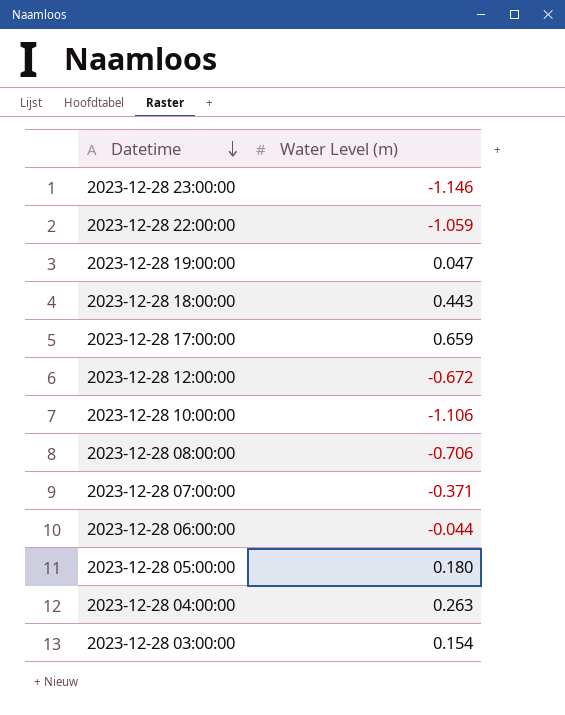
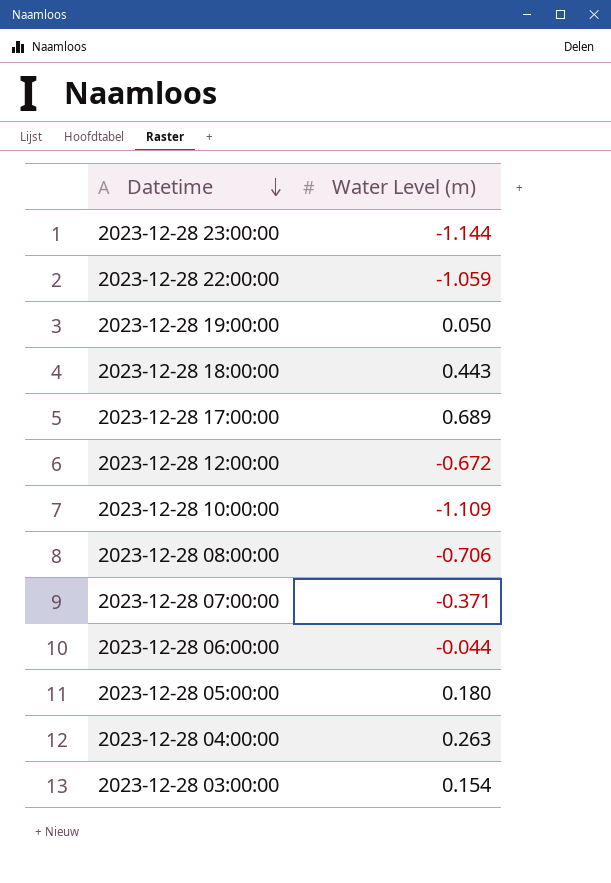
2023-12-28 23:00:00 | Water Level (m): -1.146 -> -1.144
2023-12-28 19:00:00 | Water Level (m): 0.047 -> 0.050
2023-12-28 17:00:00 | Water Level (m): 0.659 -> 0.689
2023-12-28 10:00:00 | Water Level (m): -1.106 -> -1.109

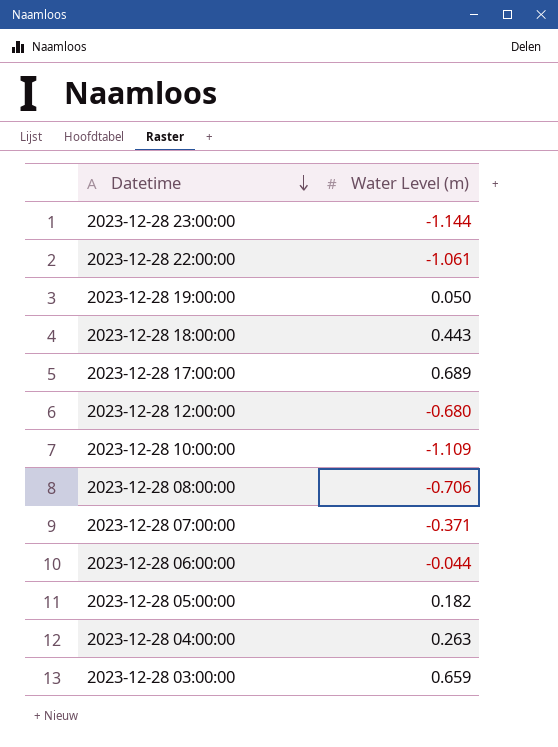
2023-12-28 22:00:00 | Water Level (m): -1.059 -> -1.061
2023-12-28 12:00:00 | Water Level (m): -0.672 -> -0.680
2023-12-28 05:00:00 | Water Level (m): 0.180 -> 0.182
2023-12-28 03:00:00 | Water Level (m): 0.154 -> 0.659

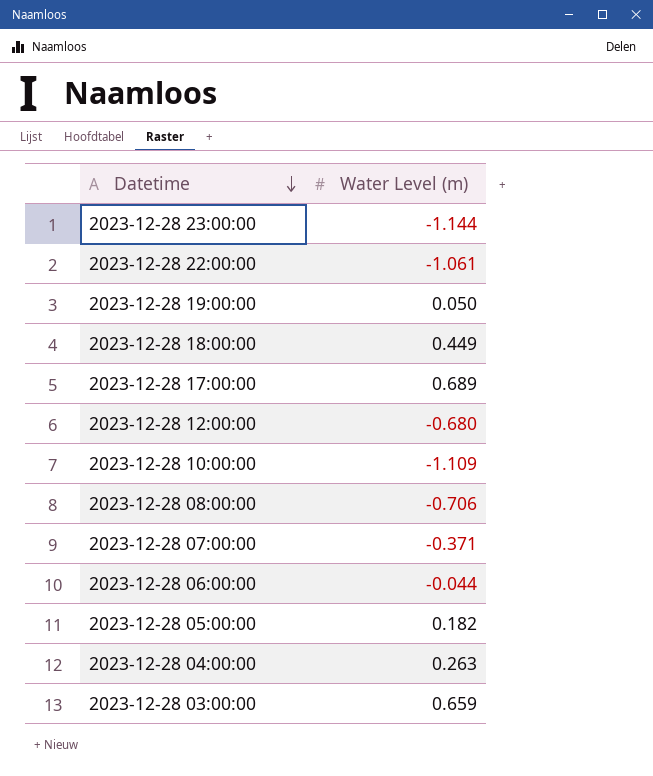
2023-12-28 18:00:00 | Water Level (m): 0.443 -> 0.449

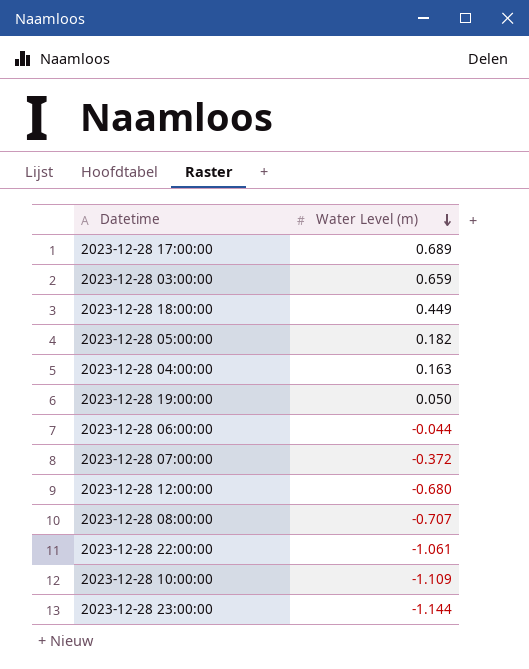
row order: Datetime descending -> Water Level (m) descending
2023-12-28 04:00:00 | Water Level (m): 0.263 -> 0.163
2023-12-28 07:00:00 | Water Level (m): -0.371 -> -0.372
2023-12-28 08:00:00 | Water Level (m): -0.706 -> -0.707

